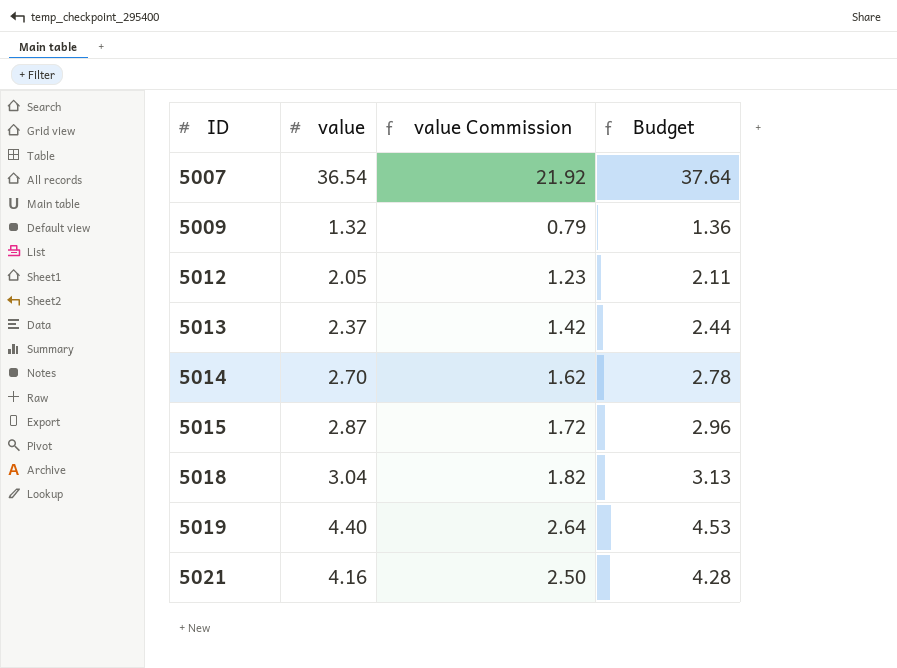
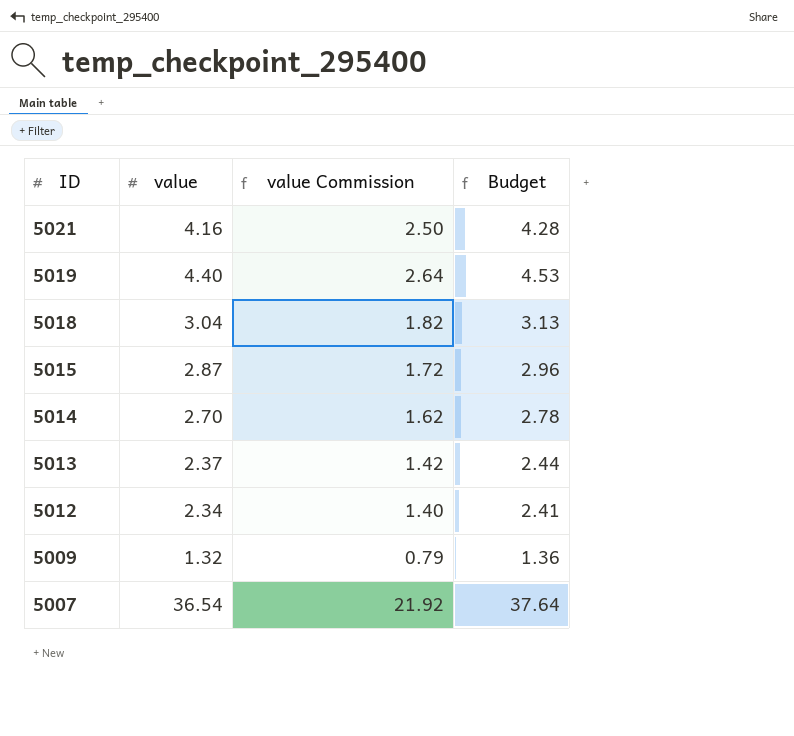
row order: ID ascending -> ID descending
5012 | value: 2.05 -> 2.34
5012 | value Commission: 1.23 -> 1.40
5012 | Budget: 2.11 -> 2.41

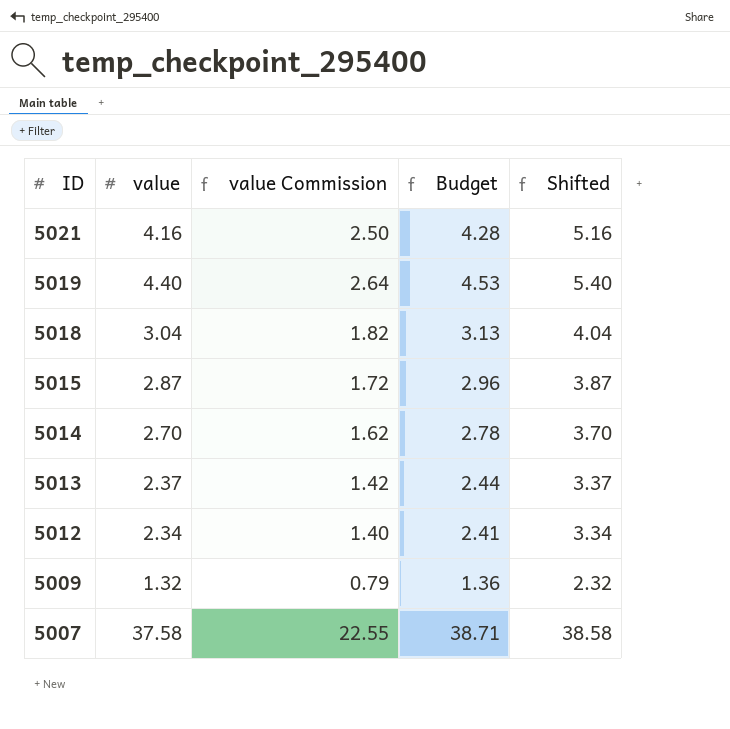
column Shifted | formula: none -> [value] + 1
5007 | value: 36.54 -> 37.58
5007 | value Commission: 21.92 -> 22.55
5007 | Budget: 37.64 -> 38.71

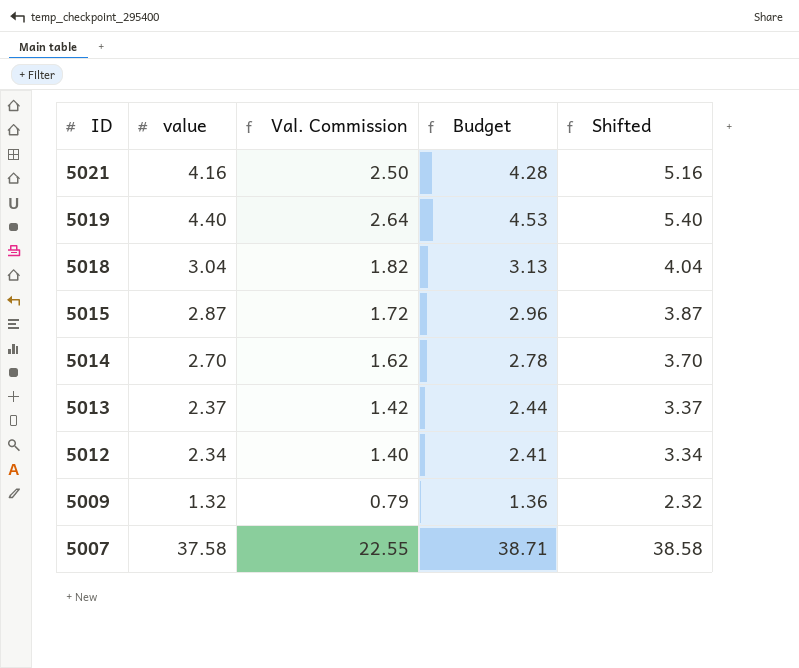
column name: value Commission -> Val. Commission

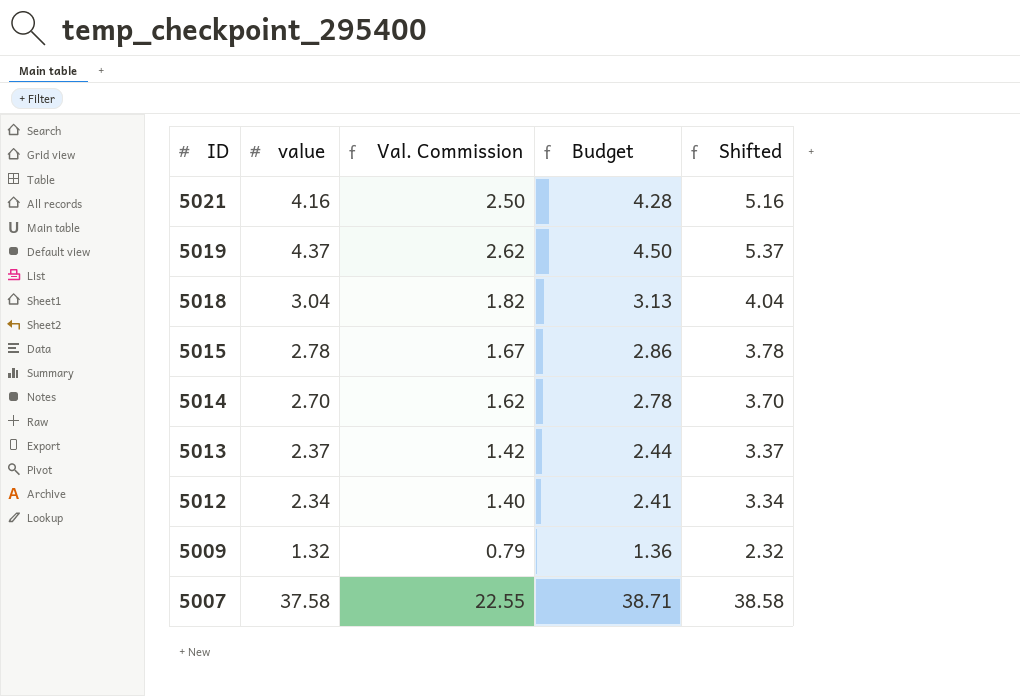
5019 | value: 4.40 -> 4.37
5019 | Val. Commission: 2.64 -> 2.62
5019 | Budget: 4.53 -> 4.50
5019 | Shifted: 5.40 -> 5.37
5015 | value: 2.87 -> 2.78
5015 | Val. Commission: 1.72 -> 1.67
5015 | Budget: 2.96 -> 2.86
5015 | Shifted: 3.87 -> 3.78

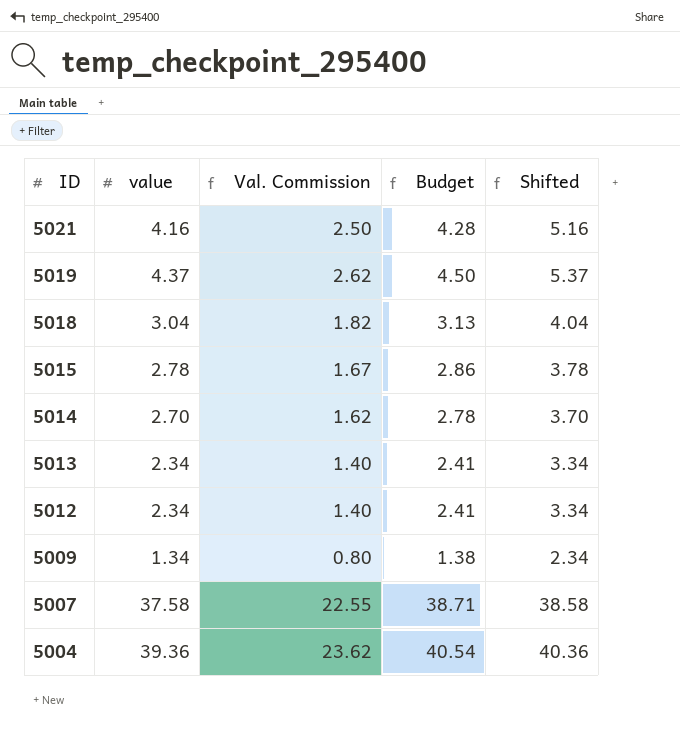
5013 | value: 2.37 -> 2.34
5013 | Val. Commission: 1.42 -> 1.40
5013 | Budget: 2.44 -> 2.41
5013 | Shifted: 3.37 -> 3.34
5009 | value: 1.32 -> 1.34
5009 | Val. Commission: 0.79 -> 0.80
5009 | Budget: 1.36 -> 1.38
5009 | Shifted: 2.32 -> 2.34
row 5004: none -> 39.36 | 23.62 | 40.54 | 40.36

